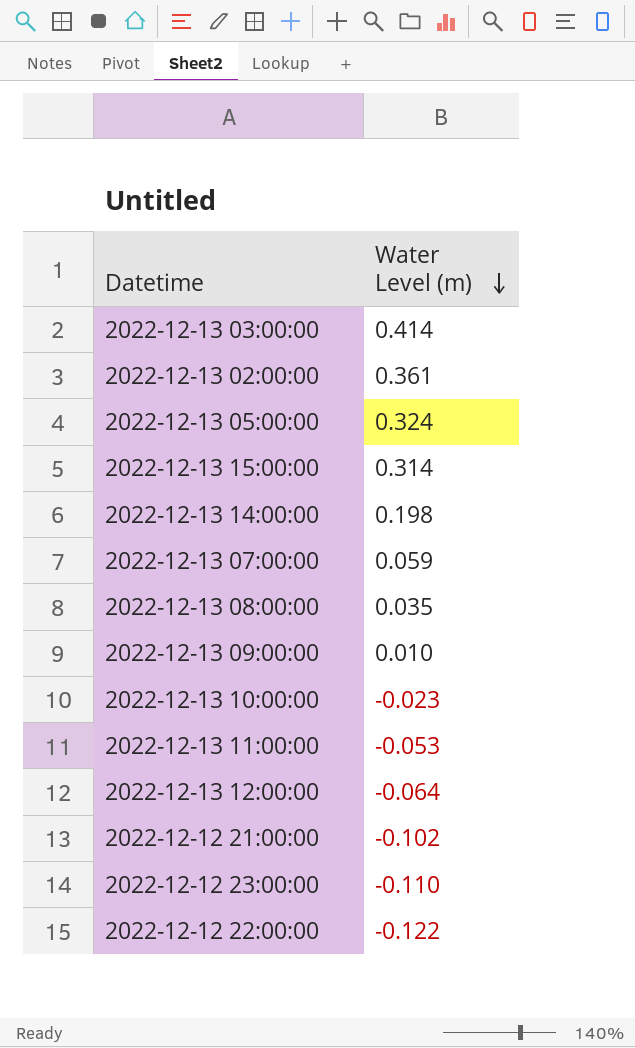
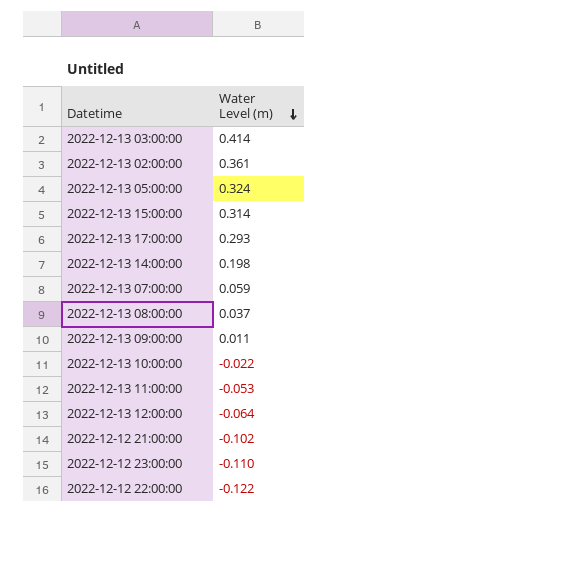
row 2022-12-13 17:00:00: none -> 0.293
2022-12-13 08:00:00 | Water Level (m): 0.035 -> 0.037
2022-12-13 09:00:00 | Water Level (m): 0.010 -> 0.011
2022-12-13 10:00:00 | Water Level (m): -0.023 -> -0.022

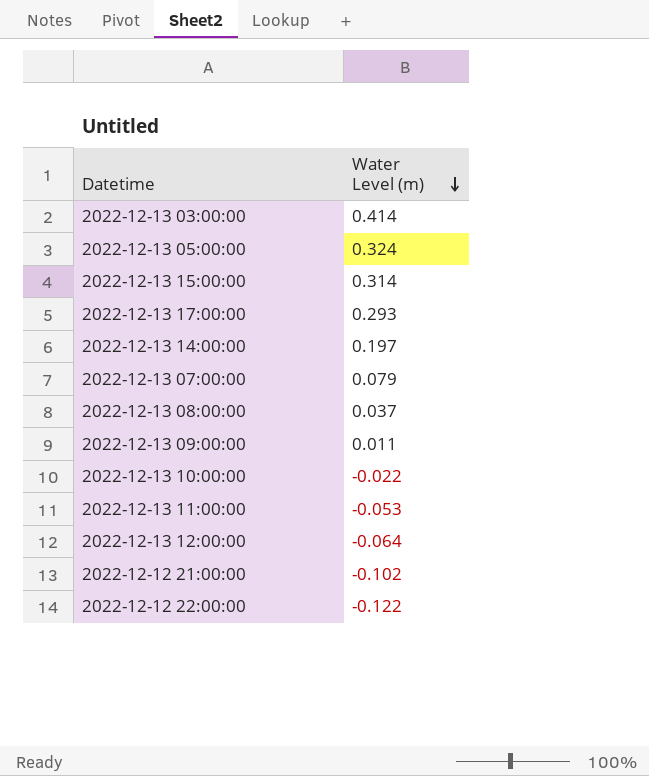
row 2022-12-13 02:00:00: 0.361 -> none
row 2022-12-12 23:00:00: -0.110 -> none
2022-12-13 14:00:00 | Water Level (m): 0.198 -> 0.197
2022-12-13 07:00:00 | Water Level (m): 0.059 -> 0.079

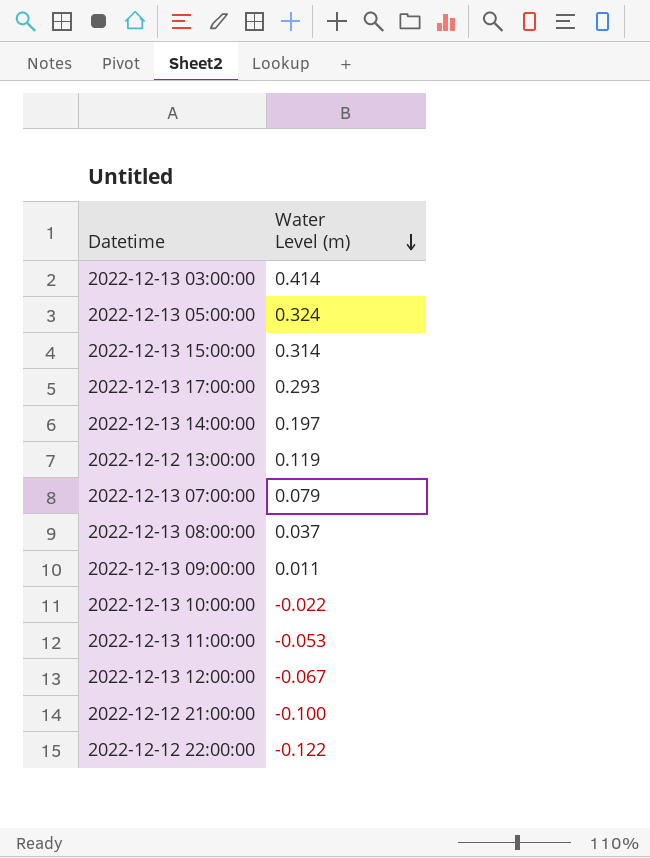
row 2022-12-12 13:00:00: none -> 0.119
2022-12-13 12:00:00 | Water Level (m): -0.064 -> -0.067
2022-12-12 21:00:00 | Water Level (m): -0.102 -> -0.100

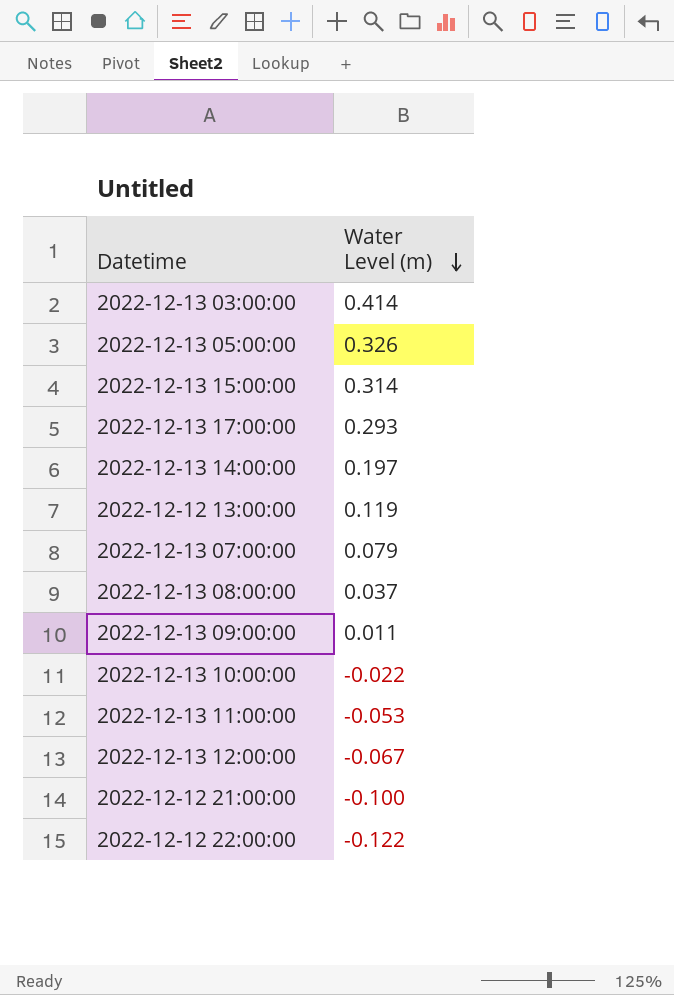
2022-12-13 05:00:00 | Water Level (m): 0.324 -> 0.326

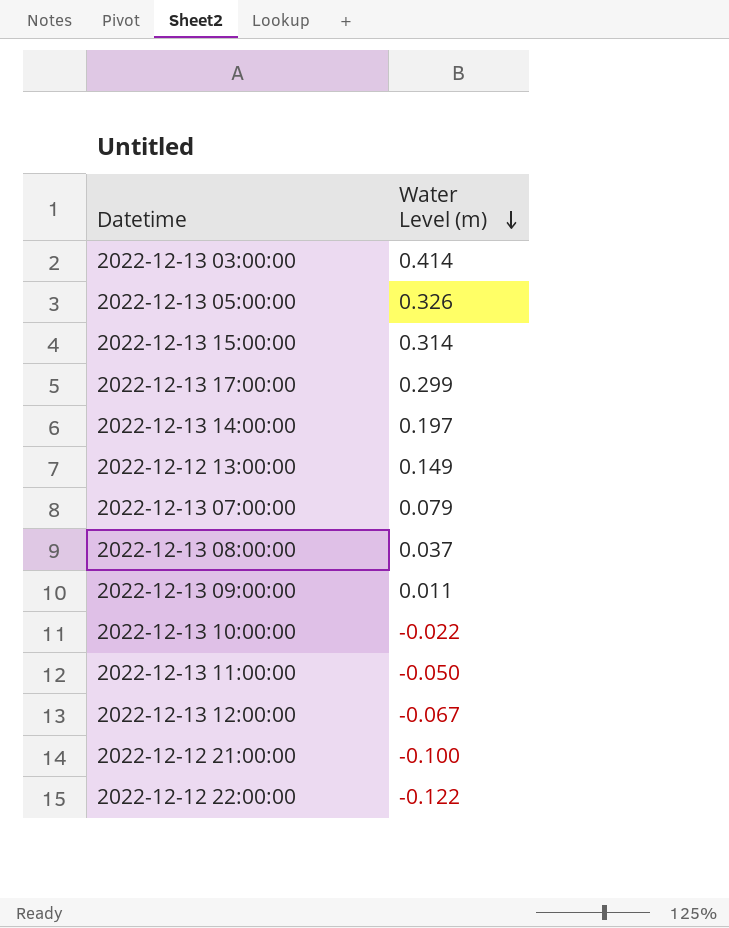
2022-12-13 17:00:00 | Water Level (m): 0.293 -> 0.299
2022-12-12 13:00:00 | Water Level (m): 0.119 -> 0.149
2022-12-13 11:00:00 | Water Level (m): -0.053 -> -0.050

